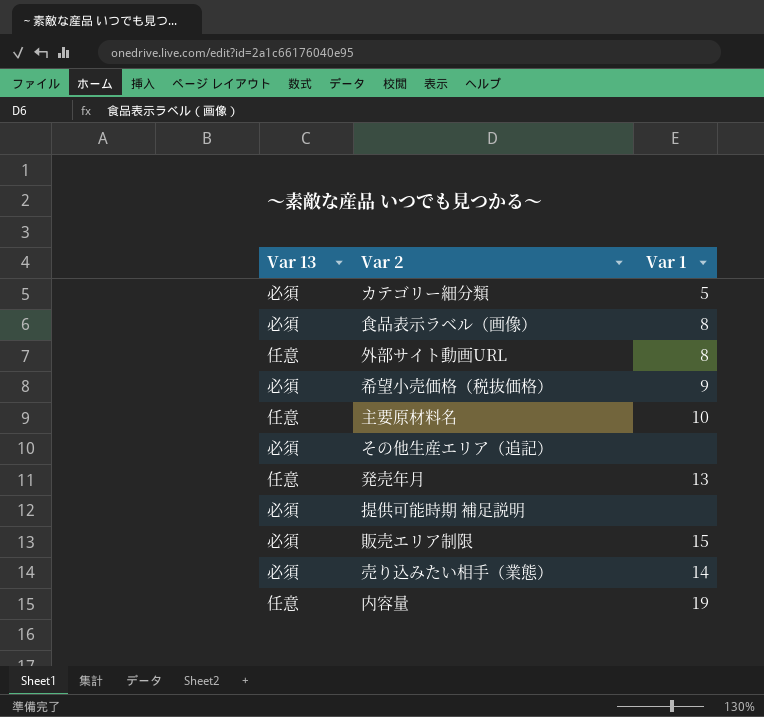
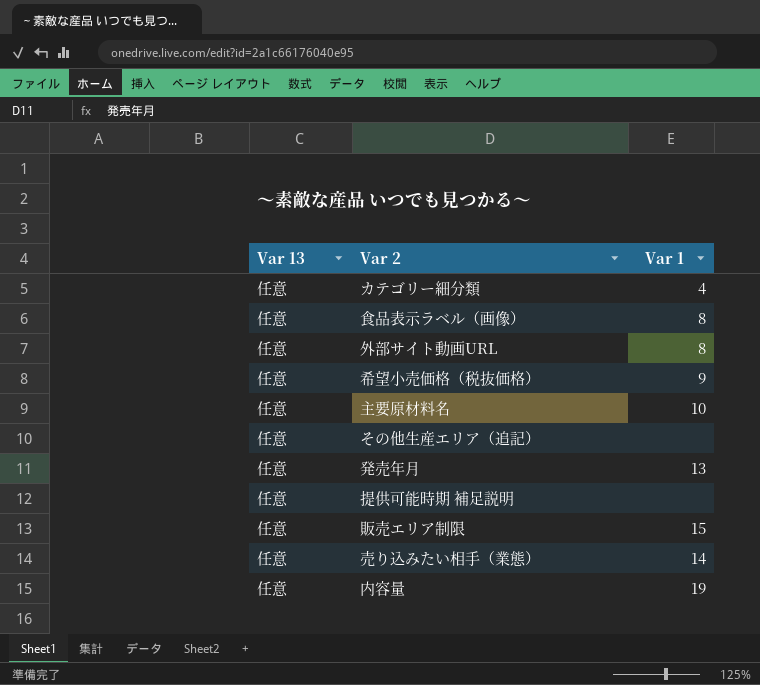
カテゴリー細分類 | Var 13: 必須 -> 任意
カテゴリー細分類 | Var 1: 5 -> 4
食品表示ラベル（画像） | Var 13: 必須 -> 任意
希望小売価格（税抜価格） | Var 13: 必須 -> 任意
その他生産エリア（追記） | Var 13: 必須 -> 任意
提供可能時期 補足説明 | Var 13: 必須 -> 任意
販売エリア制限 | Var 13: 必須 -> 任意
売り込みたい相手（業態） | Var 13: 必須 -> 任意

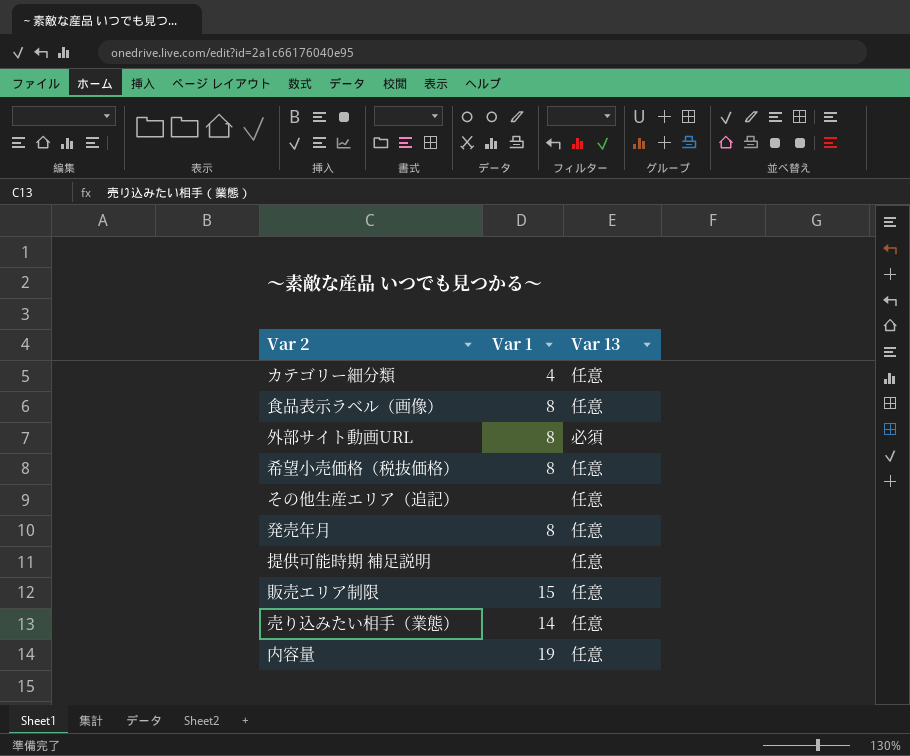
column Var 13 | position: 1 -> 3
row 主要原材料名: 任意 | 10 -> none
外部サイト動画URL | Var 13: 任意 -> 必須
希望小売価格（税抜価格） | Var 1: 9 -> 8
発売年月 | Var 1: 13 -> 8

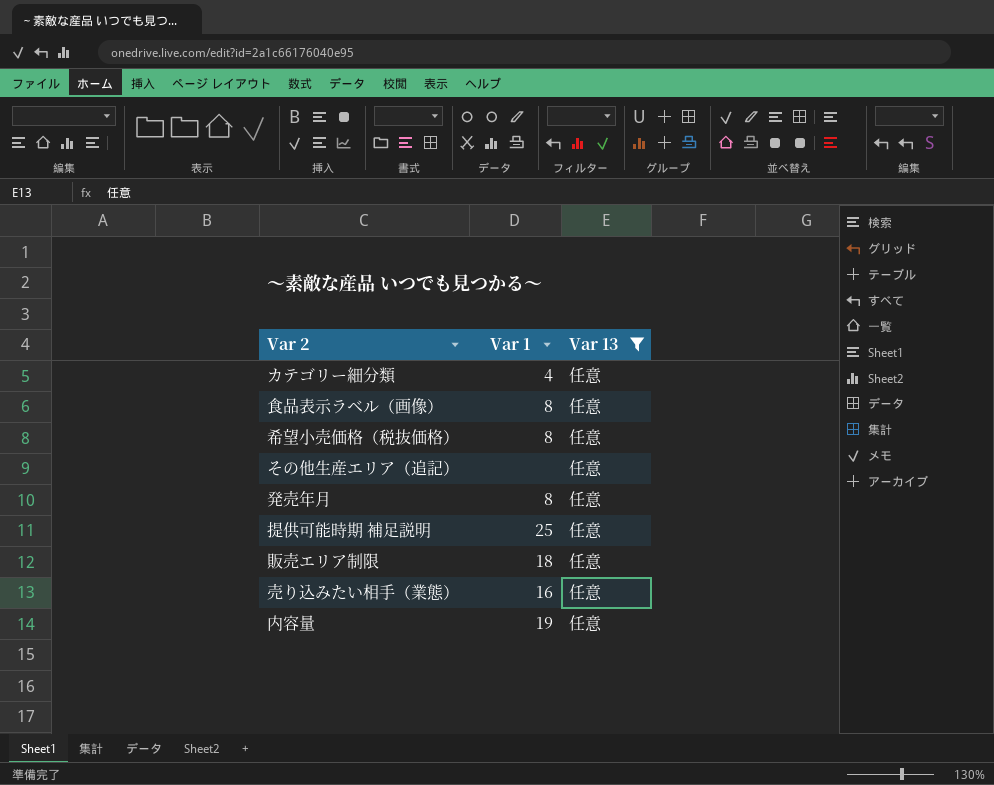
filter: none -> Var 13 = 任意
提供可能時期 補足説明 | Var 1: none -> 25
販売エリア制限 | Var 1: 15 -> 18
売り込みたい相手（業態） | Var 1: 14 -> 16

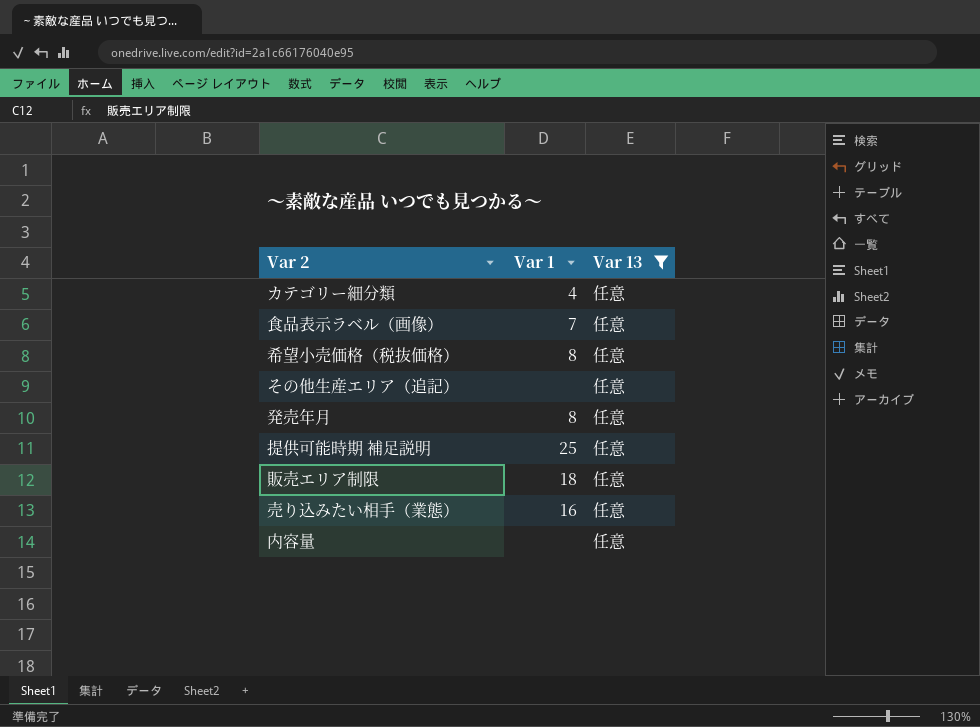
食品表示ラベル（画像） | Var 1: 8 -> 7
内容量 | Var 1: 19 -> none

